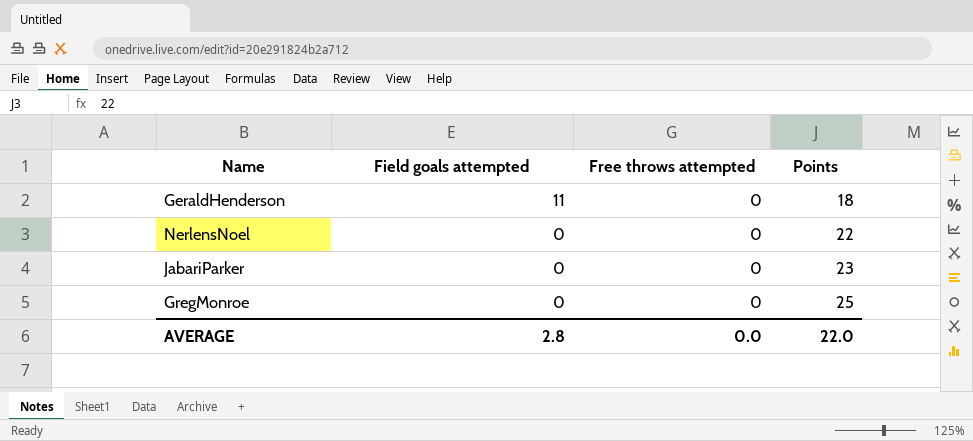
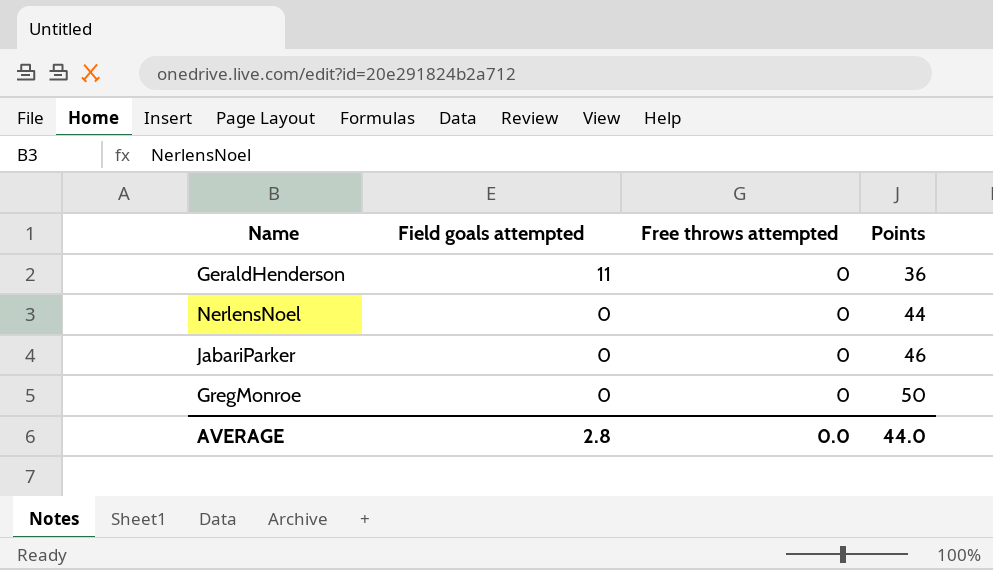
GeraldHenderson | Points: 18 -> 36
NerlensNoel | Points: 22 -> 44
JabariParker | Points: 23 -> 46
GregMonroe | Points: 25 -> 50
AVERAGE | Points: 22.0 -> 44.0

